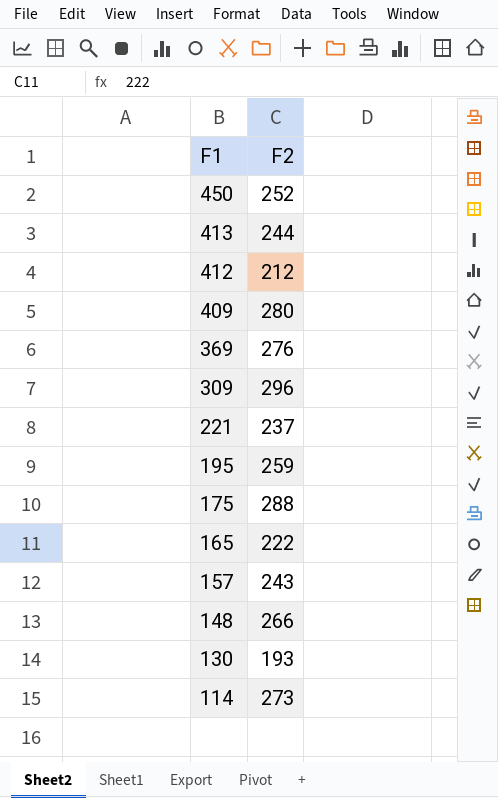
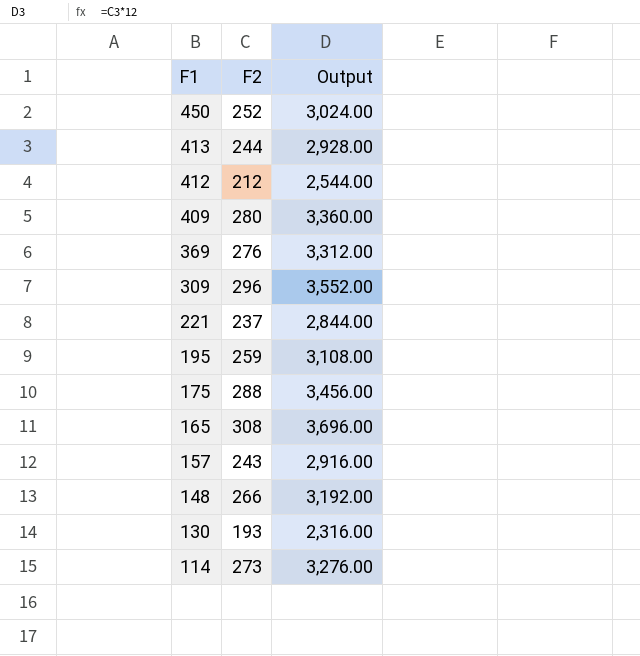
column Output | formula: none -> [F2] * 12
165 | F2: 222 -> 308

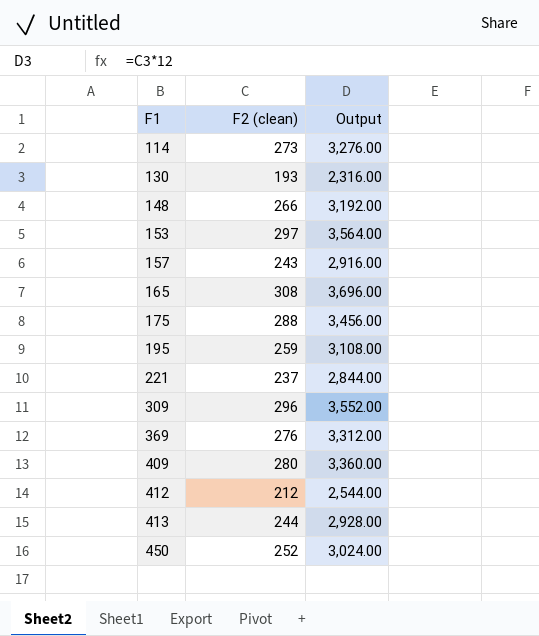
row order: F1 descending -> F1 ascending
column name: F2 -> F2 (clean)
row 153: none -> 297 | 3,564.00

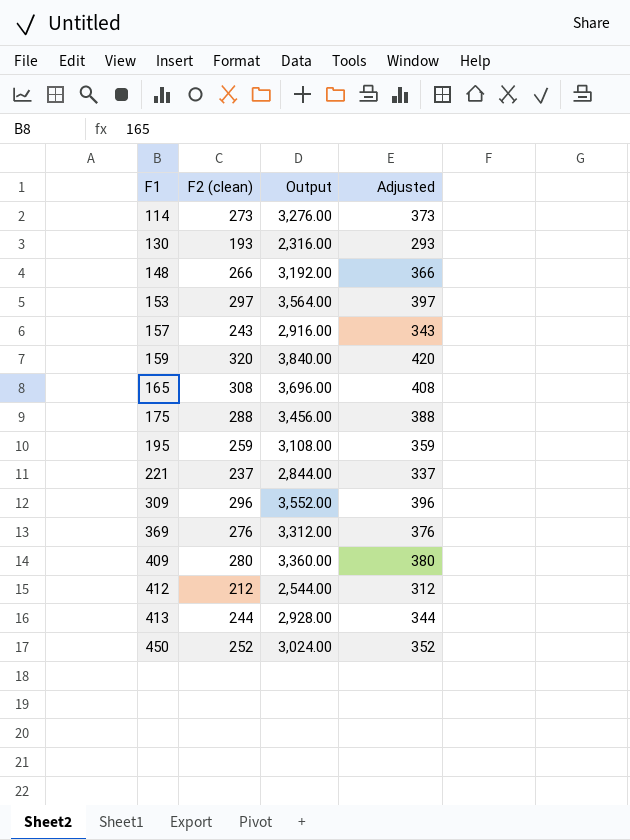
column Adjusted | formula: none -> [F2 (clean)] + 100
row 159: none -> 320 | 3,840.00 | 420

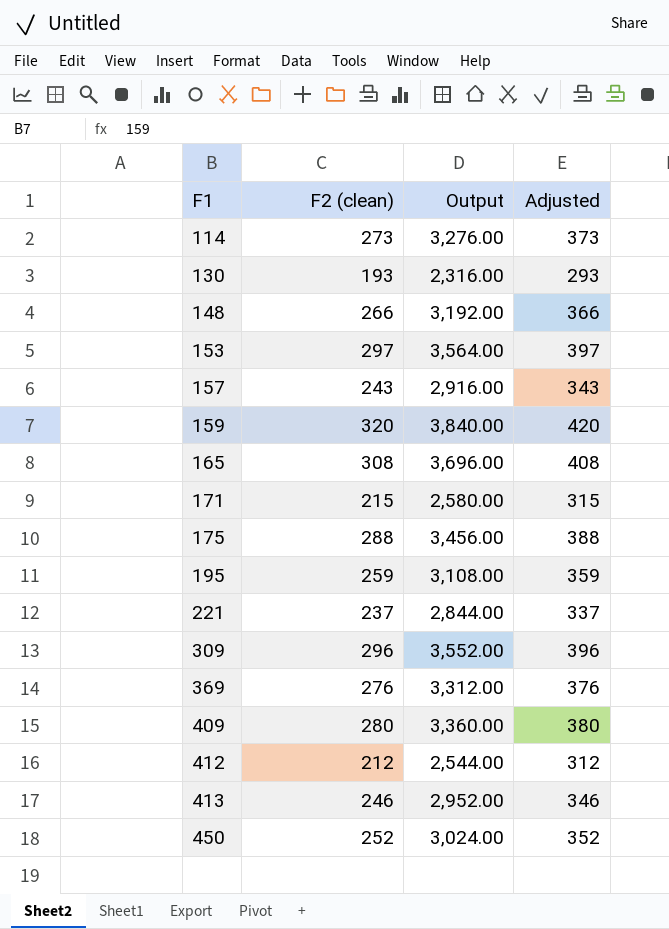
row 171: none -> 215 | 2,580.00 | 315
413 | F2 (clean): 244 -> 246
413 | Output: 2,928.00 -> 2,952.00
413 | Adjusted: 344 -> 346

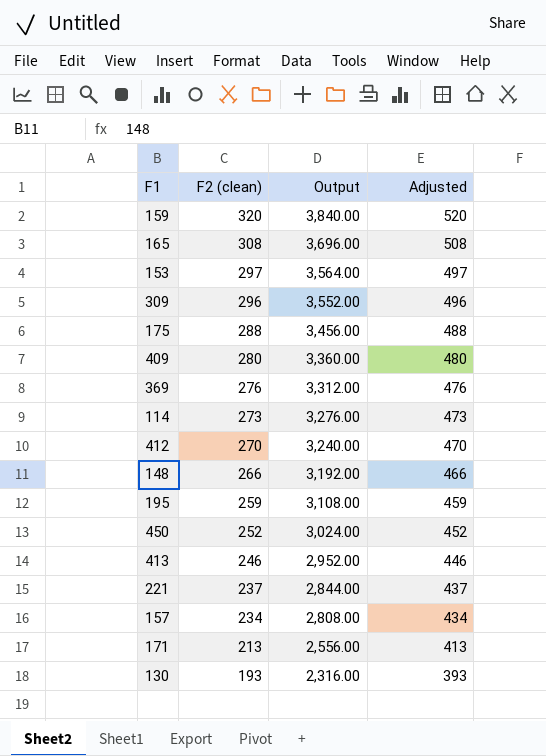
row order: F1 ascending -> F2 (clean) descending
column Adjusted | formula: [F2 (clean)] + 100 -> [F2 (clean)] + 200
412 | F2 (clean): 212 -> 270
412 | Output: 2,544.00 -> 3,240.00
157 | F2 (clean): 243 -> 234
157 | Output: 2,916.00 -> 2,808.00
171 | F2 (clean): 215 -> 213
171 | Output: 2,580.00 -> 2,556.00

